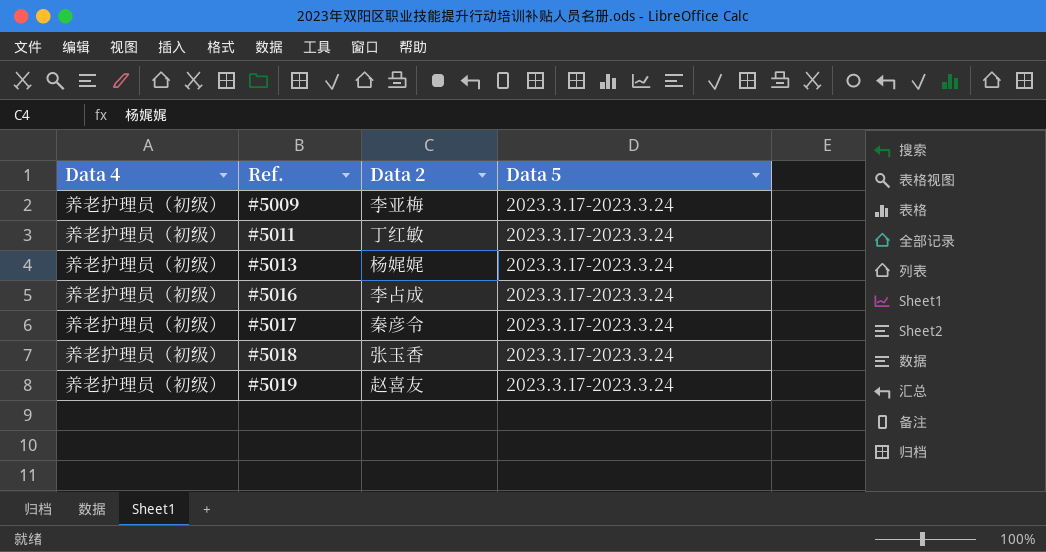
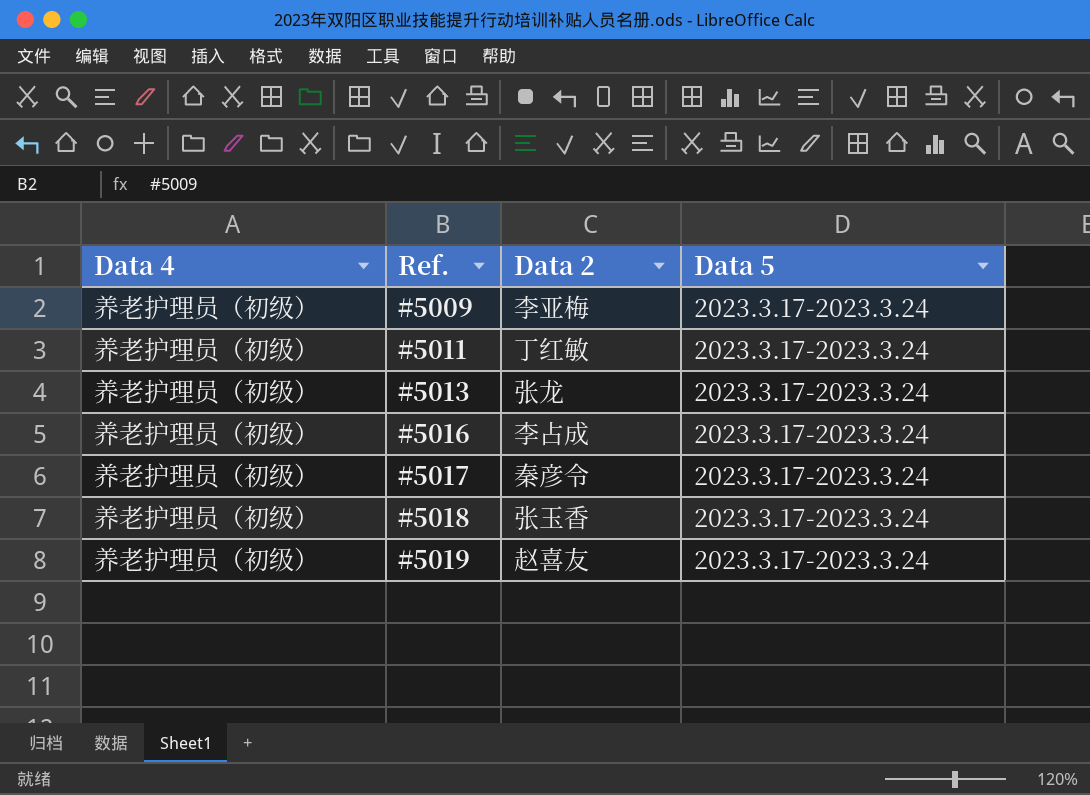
#5013 | Data 2: 杨娓娓 -> 张龙

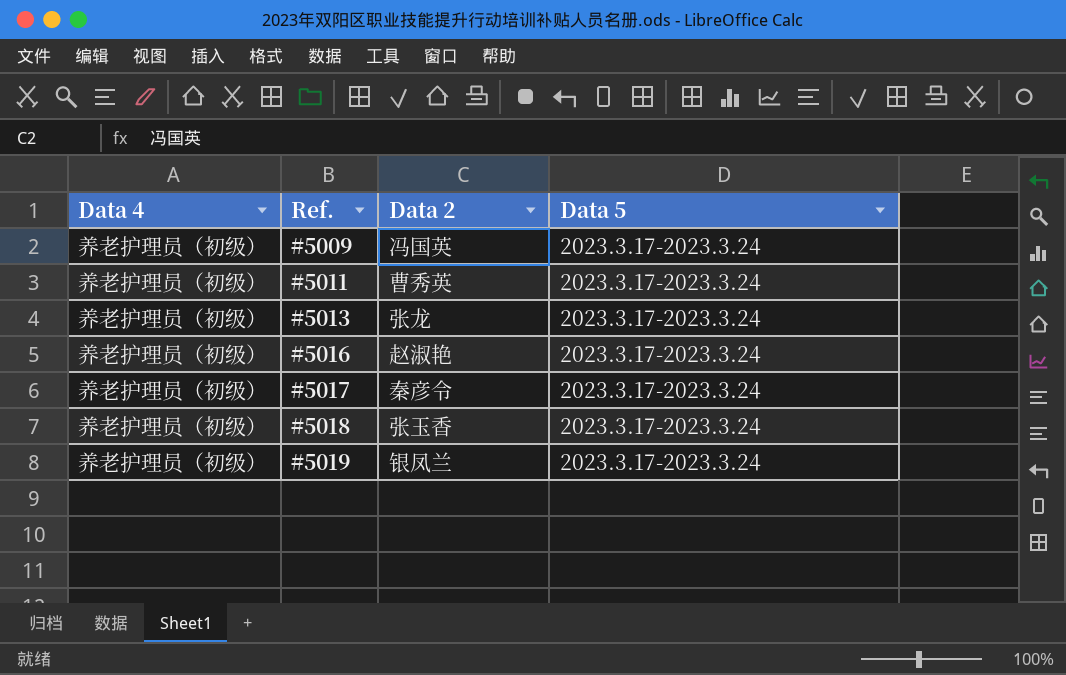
#5009 | Data 2: 李亚梅 -> 冯国英
#5011 | Data 2: 丁红敏 -> 曹秀英
#5016 | Data 2: 李占成 -> 赵淑艳
#5019 | Data 2: 赵喜友 -> 银凤兰

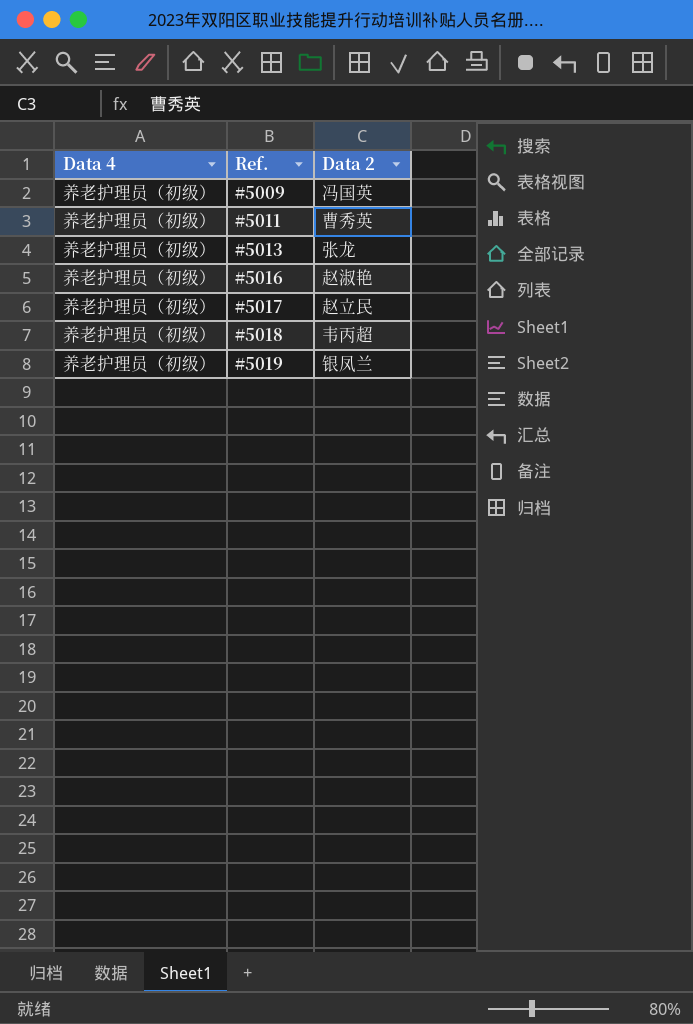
column Data 5 | position: 4 -> none
#5017 | Data 2: 秦彦令 -> 赵立民
#5018 | Data 2: 张玉香 -> 韦丙超

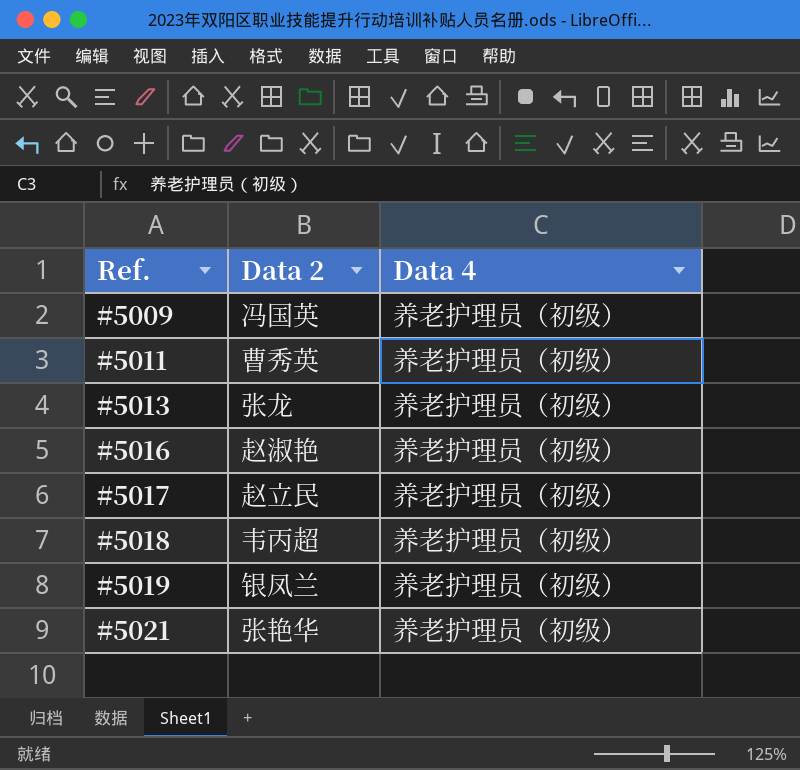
column Data 4 | position: 1 -> 3
row #5021: none -> 张艳华 | 养老护理员（初级）

